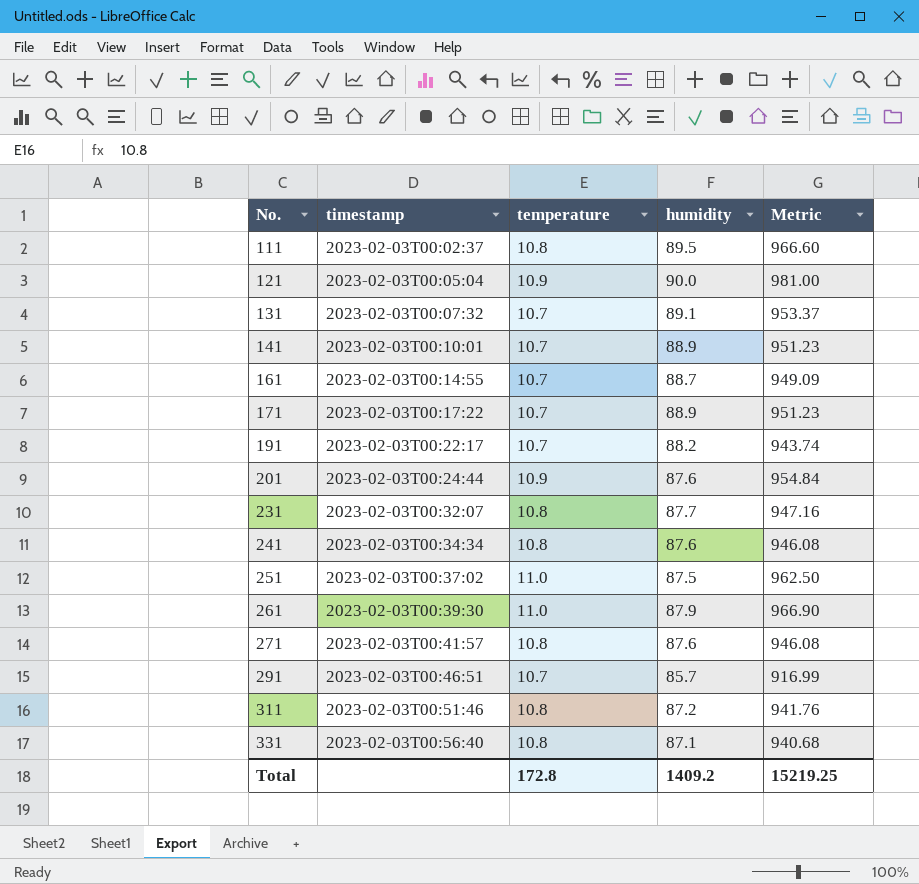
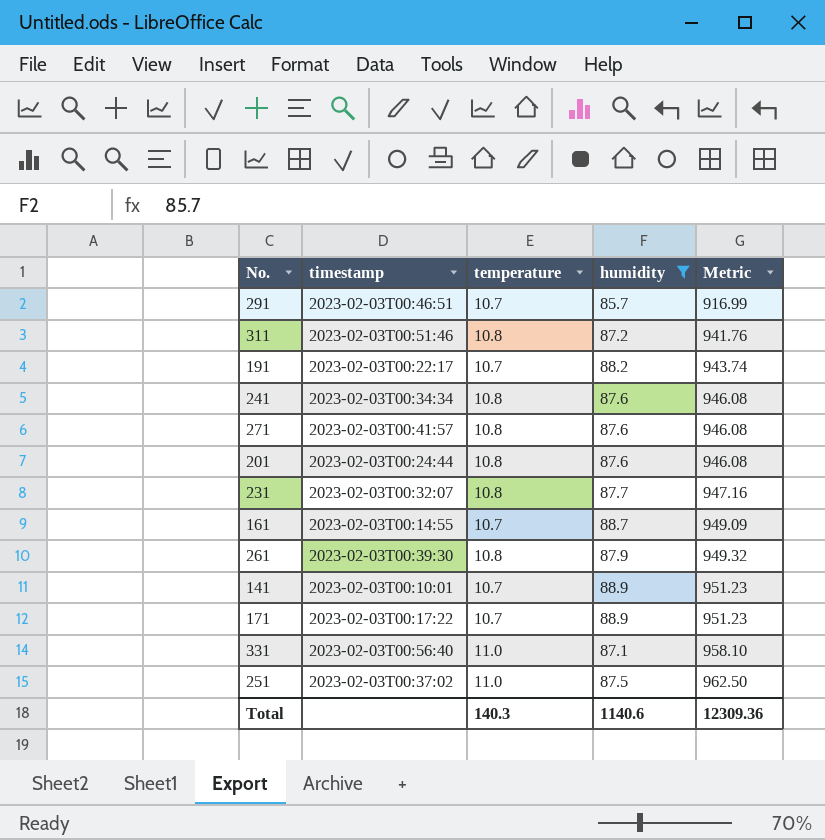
filter: none -> humidity <= 88.9
row order: No. ascending -> Metric ascending
201 | temperature: 10.9 -> 10.8
201 | Metric: 954.84 -> 946.08
261 | temperature: 11.0 -> 10.8
261 | Metric: 966.90 -> 949.32
331 | temperature: 10.8 -> 11.0
331 | Metric: 940.68 -> 958.10
Total | temperature: 172.8 -> 140.3
Total | humidity: 1409.2 -> 1140.6
Total | Metric: 15219.25 -> 12309.36

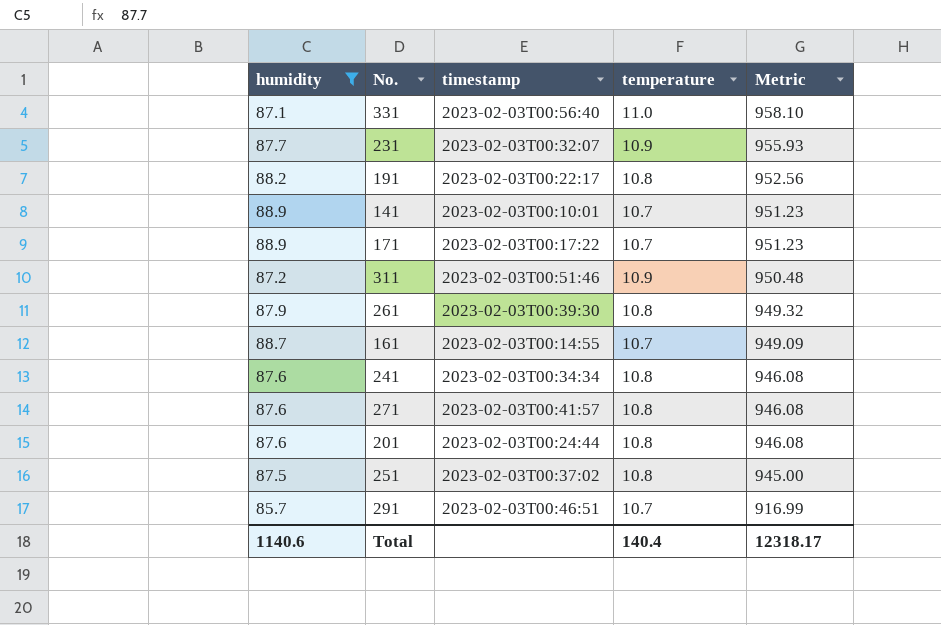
row order: Metric ascending -> Metric descending
column humidity | position: 4 -> 1
231 | temperature: 10.8 -> 10.9
231 | Metric: 947.16 -> 955.93
191 | temperature: 10.7 -> 10.8
191 | Metric: 943.74 -> 952.56
311 | temperature: 10.8 -> 10.9
311 | Metric: 941.76 -> 950.48
251 | temperature: 11.0 -> 10.8
251 | Metric: 962.50 -> 945.00
Total | temperature: 140.3 -> 140.4
Total | Metric: 12309.36 -> 12318.17

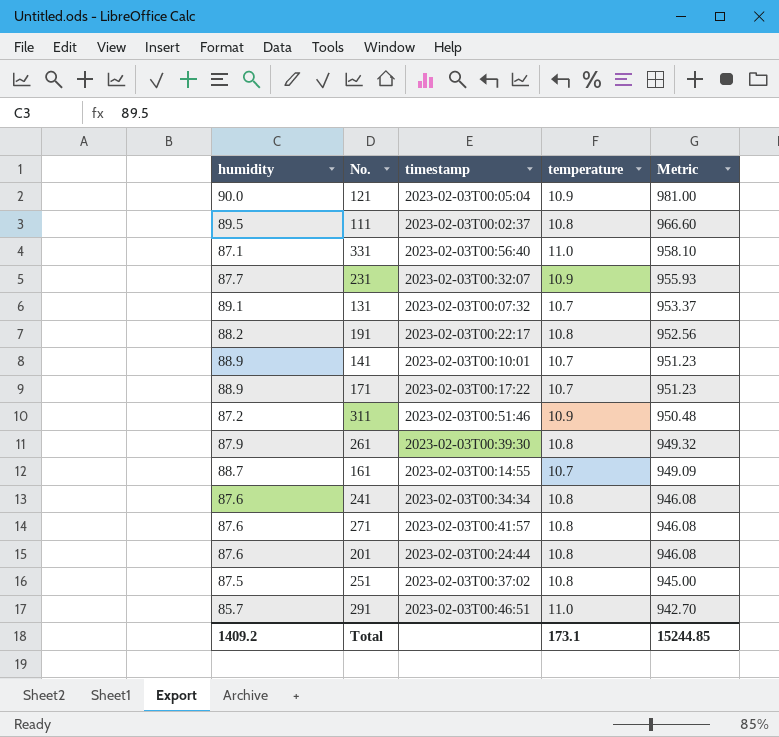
filter: humidity <= 88.9 -> none
291 | temperature: 10.7 -> 11.0
291 | Metric: 916.99 -> 942.70
Total | humidity: 1140.6 -> 1409.2
Total | temperature: 140.4 -> 173.1
Total | Metric: 12318.17 -> 15244.85

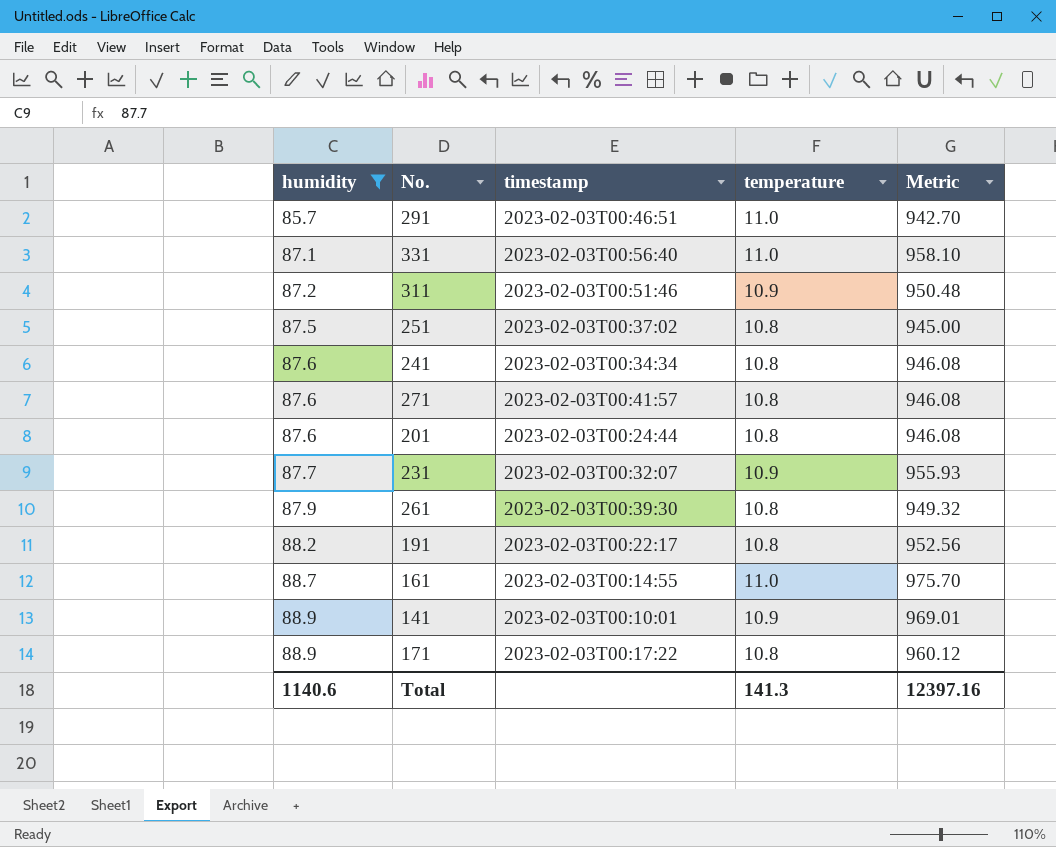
filter: none -> humidity <= 88.9
row order: Metric descending -> humidity ascending
161 | temperature: 10.7 -> 11.0
161 | Metric: 949.09 -> 975.70
141 | temperature: 10.7 -> 10.9
141 | Metric: 951.23 -> 969.01
171 | temperature: 10.7 -> 10.8
171 | Metric: 951.23 -> 960.12
Total | humidity: 1409.2 -> 1140.6
Total | temperature: 173.1 -> 141.3
Total | Metric: 15244.85 -> 12397.16

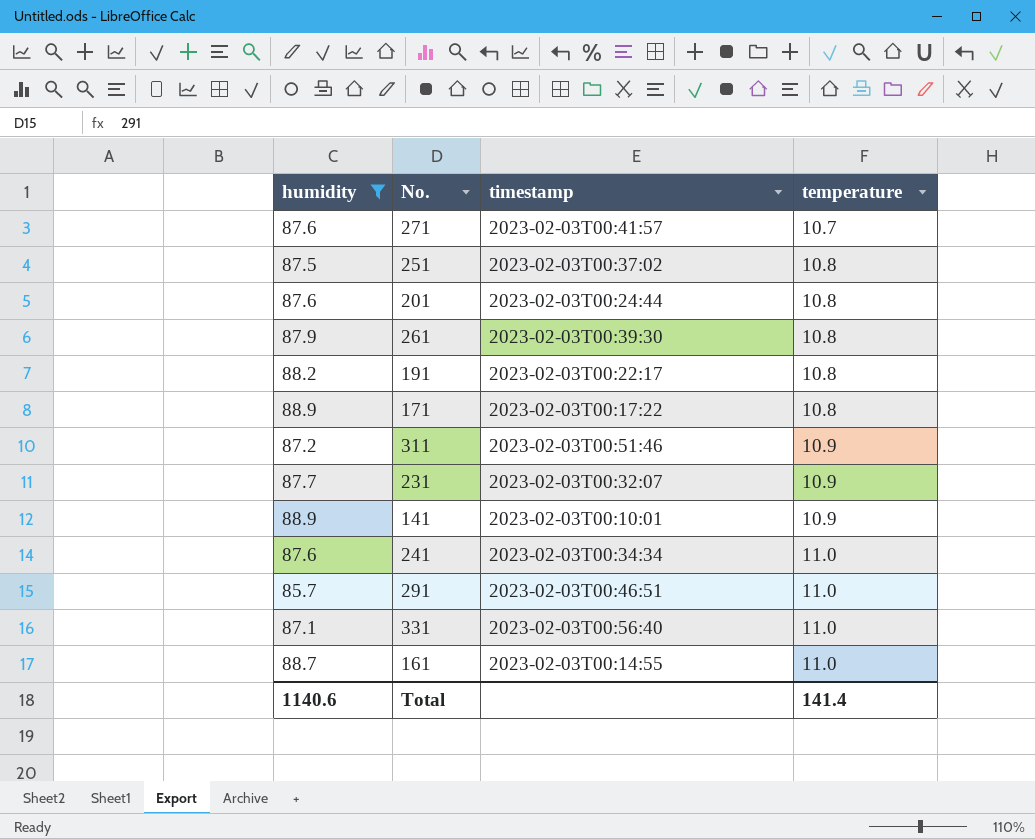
row order: humidity ascending -> temperature ascending
column Metric | formula: [humidity] * [temperature] -> none
271 | temperature: 10.8 -> 10.7
241 | temperature: 10.8 -> 11.0
Total | temperature: 141.3 -> 141.4

